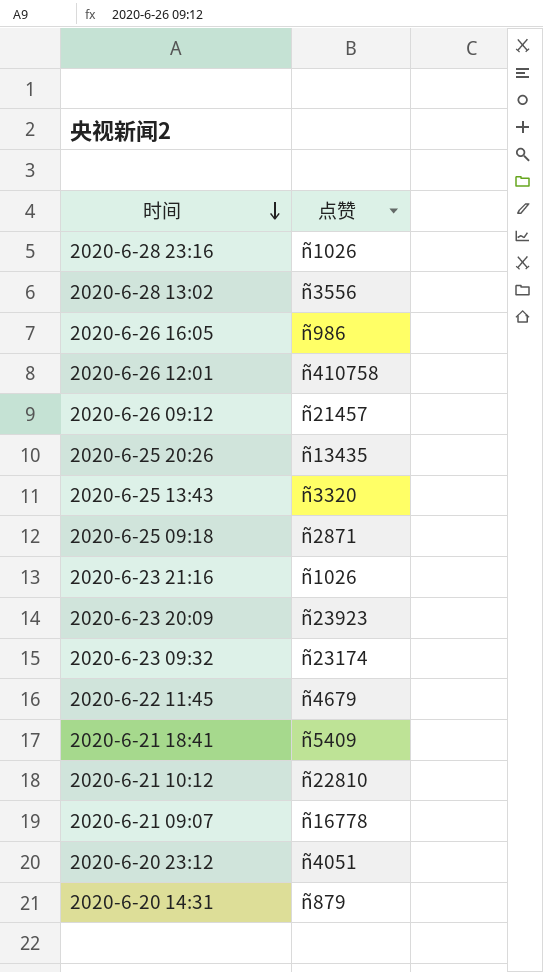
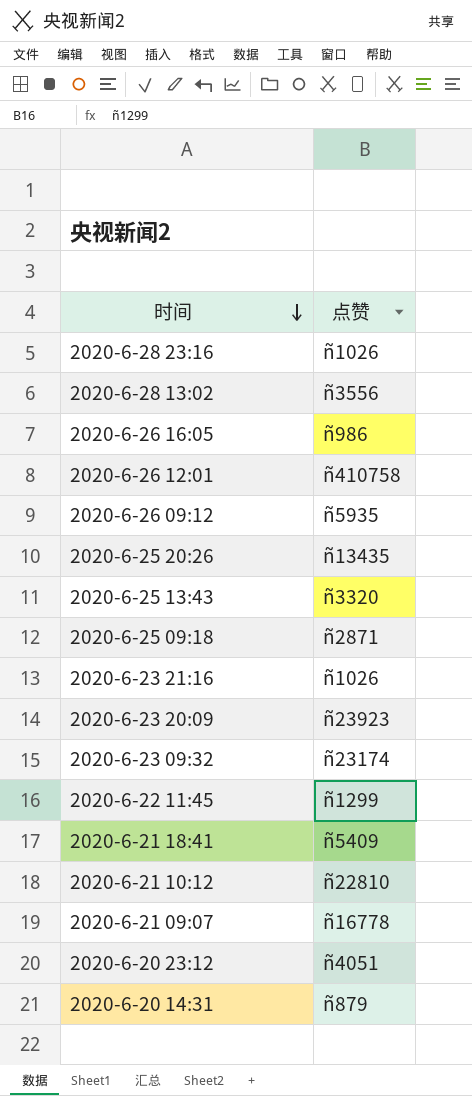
2020-6-26 09:12 | 点赞: ñ21457 -> ñ5935
2020-6-22 11:45 | 点赞: ñ4679 -> ñ1299

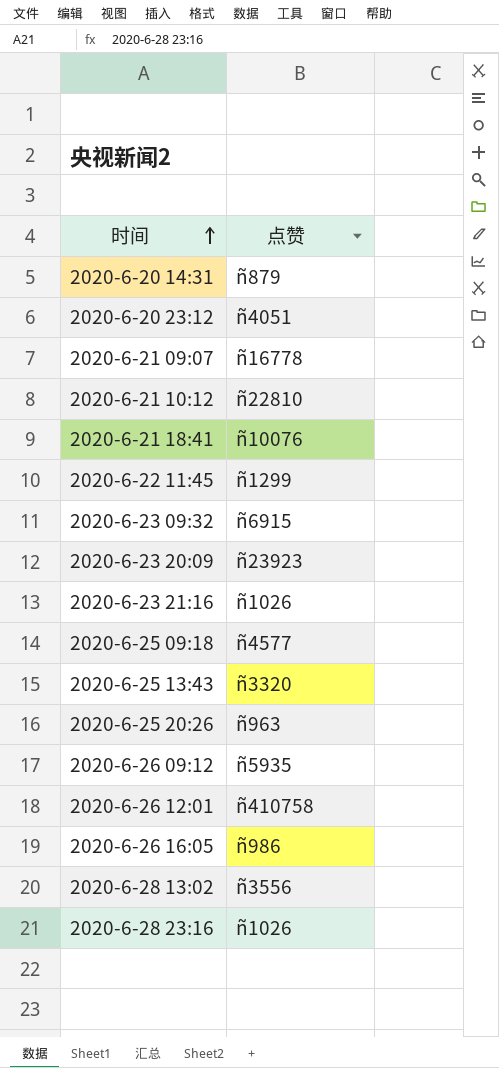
row order: 时间 descending -> 时间 ascending
2020-6-21 18:41 | 点赞: ñ5409 -> ñ10076
2020-6-23 09:32 | 点赞: ñ23174 -> ñ6915
2020-6-25 09:18 | 点赞: ñ2871 -> ñ4577
2020-6-25 20:26 | 点赞: ñ13435 -> ñ963

